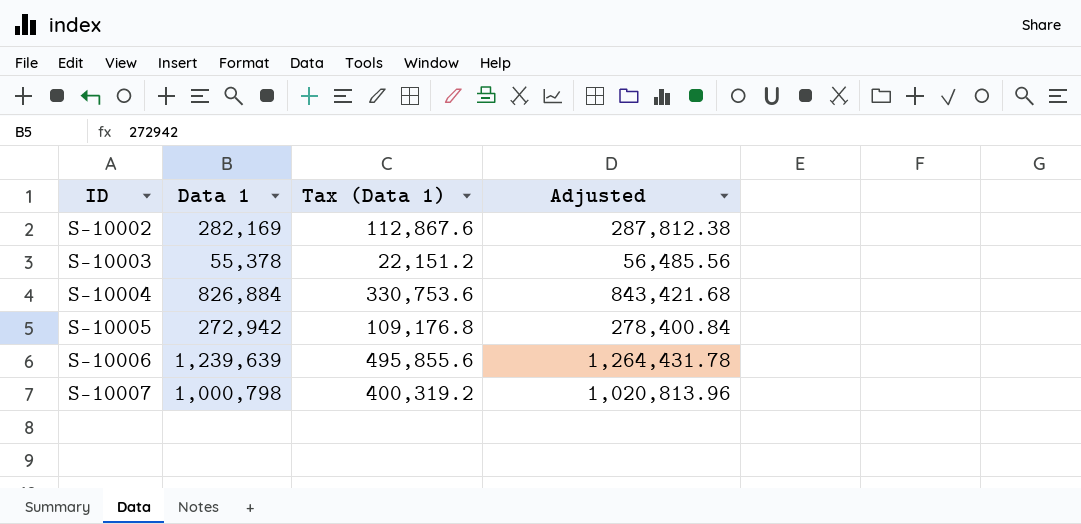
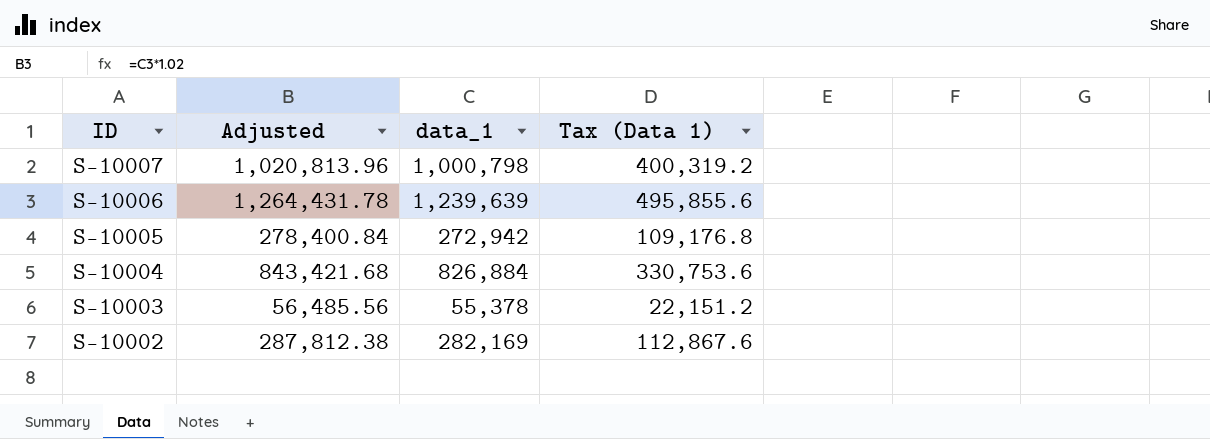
row order: ID ascending -> ID descending
column Adjusted | position: 4 -> 2
column name: Data 1 -> data_1

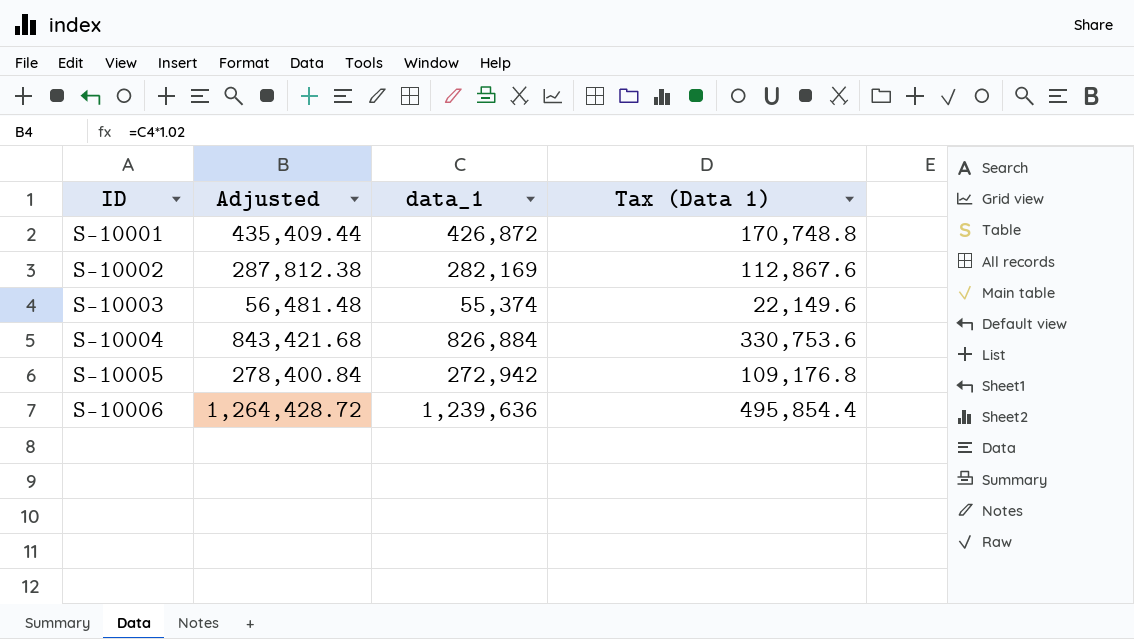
row order: ID descending -> ID ascending
row S-10007: 1,020,813.96 | 1,000,798 | 400,319.2 -> none
row S-10001: none -> 435,409.44 | 426,872 | 170,748.8
S-10003 | Adjusted: 56,485.56 -> 56,481.48
S-10003 | data_1: 55,378 -> 55,374
S-10003 | Tax (Data 1): 22,151.2 -> 22,149.6
S-10006 | Adjusted: 1,264,431.78 -> 1,264,428.72
S-10006 | data_1: 1,239,639 -> 1,239,636
S-10006 | Tax (Data 1): 495,855.6 -> 495,854.4

